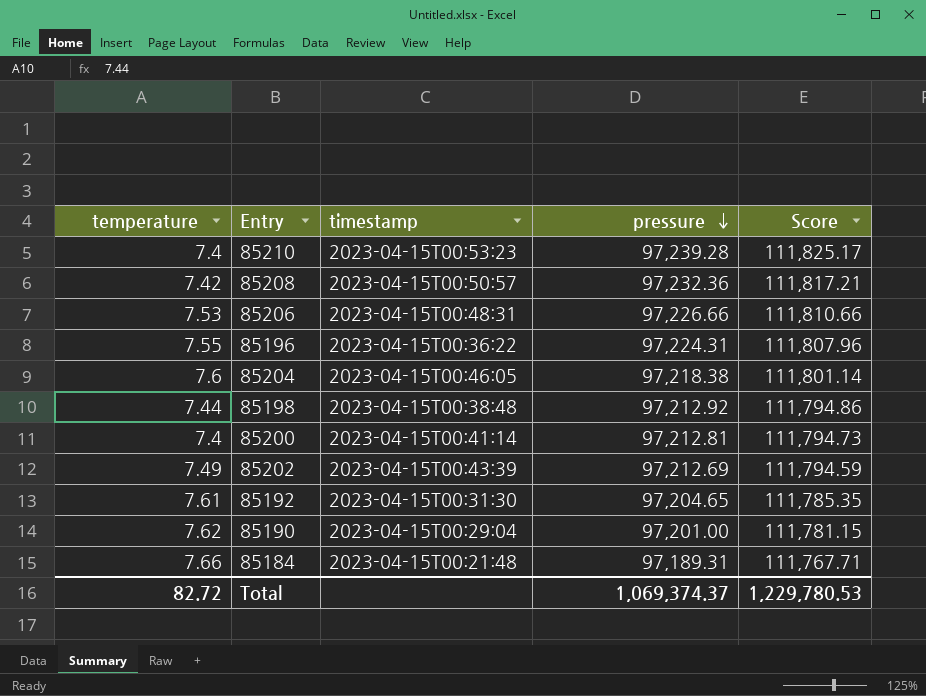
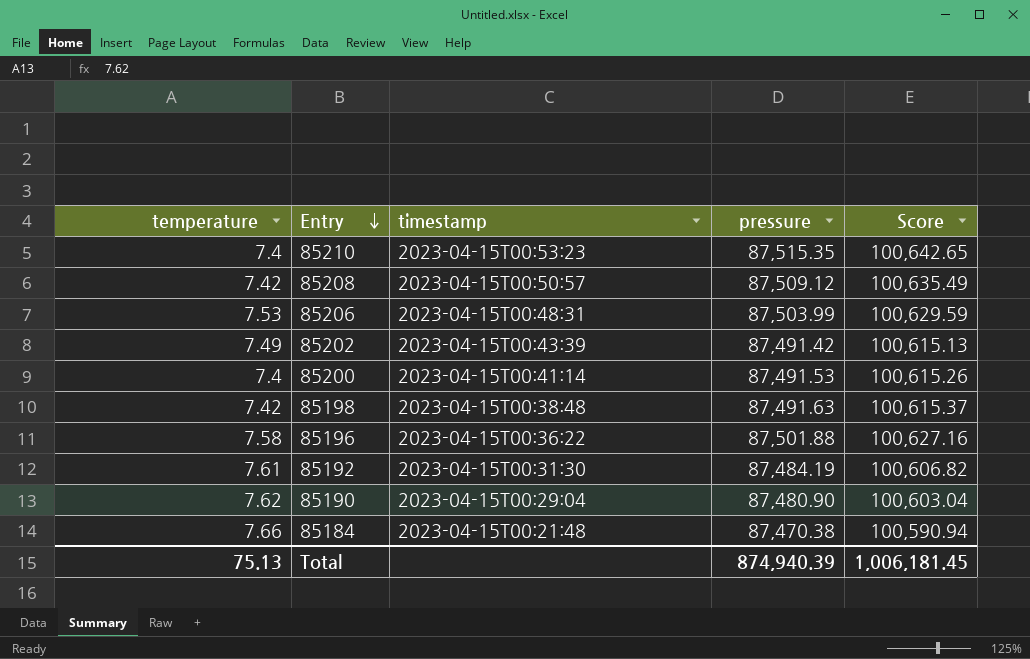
row order: pressure descending -> Entry descending
row 85204: 7.6 | 2023-04-15T00:46:05 | 97,218.38 | 111,801.14 -> none
85210 | pressure: 97,239.28 -> 87,515.35
85210 | Score: 111,825.17 -> 100,642.65
85208 | pressure: 97,232.36 -> 87,509.12
85208 | Score: 111,817.21 -> 100,635.49
85206 | pressure: 97,226.66 -> 87,503.99
85206 | Score: 111,810.66 -> 100,629.59
85202 | pressure: 97,212.69 -> 87,491.42
85202 | Score: 111,794.59 -> 100,615.13
85200 | pressure: 97,212.81 -> 87,491.53
85200 | Score: 111,794.73 -> 100,615.26
85198 | temperature: 7.44 -> 7.42
85198 | pressure: 97,212.92 -> 87,491.63
85198 | Score: 111,794.86 -> 100,615.37
85196 | temperature: 7.55 -> 7.58
85196 | pressure: 97,224.31 -> 87,501.88
85196 | Score: 111,807.96 -> 100,627.16
85192 | pressure: 97,204.65 -> 87,484.19
85192 | Score: 111,785.35 -> 100,606.82
85190 | pressure: 97,201.00 -> 87,480.90
85190 | Score: 111,781.15 -> 100,603.04
85184 | pressure: 97,189.31 -> 87,470.38
85184 | Score: 111,767.71 -> 100,590.94
Total | temperature: 82.72 -> 75.13
Total | pressure: 1,069,374.37 -> 874,940.39
Total | Score: 1,229,780.53 -> 1,006,181.45

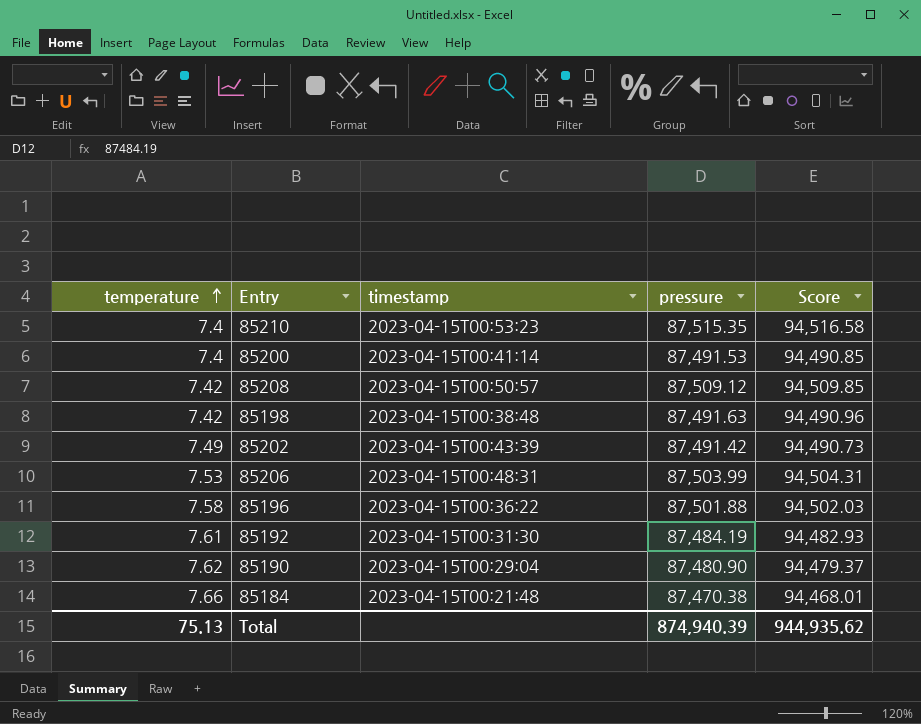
row order: Entry descending -> temperature ascending
column Score | formula: [pressure] * 1.15 -> [pressure] * 1.08
Total | Score: 1,006,181.45 -> 944,935.62

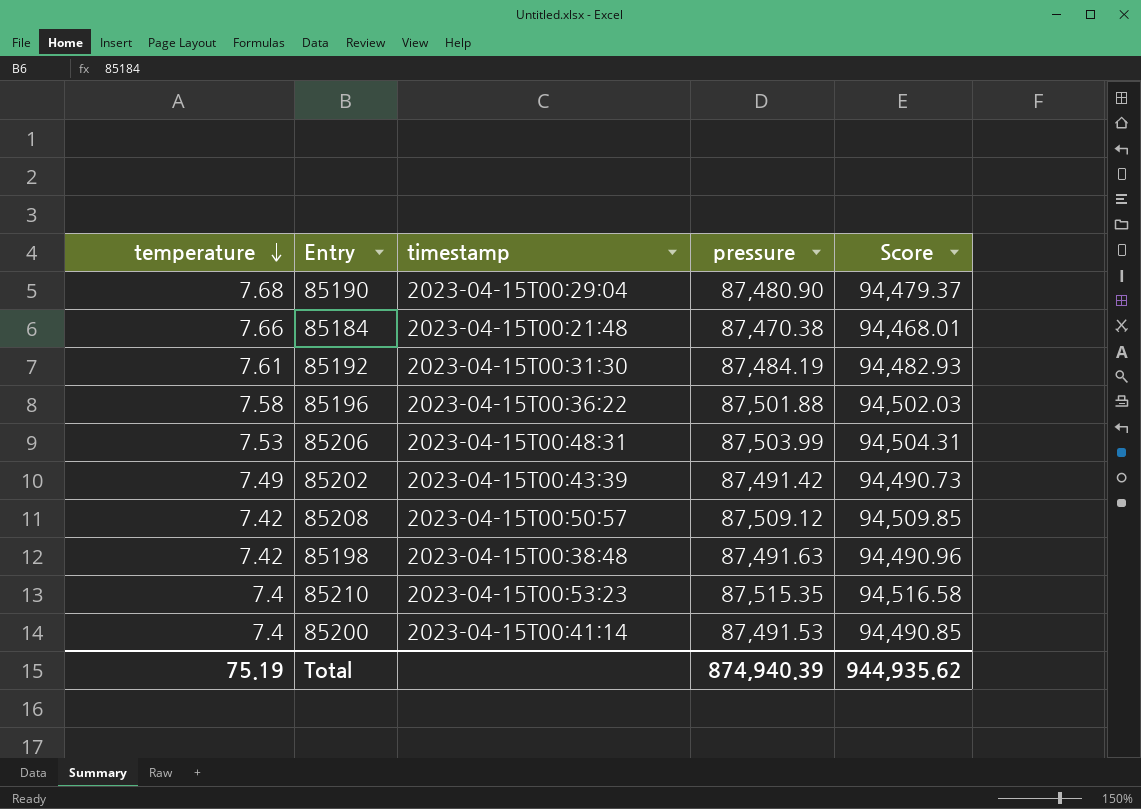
row order: temperature ascending -> temperature descending
85190 | temperature: 7.62 -> 7.68
Total | temperature: 75.13 -> 75.19

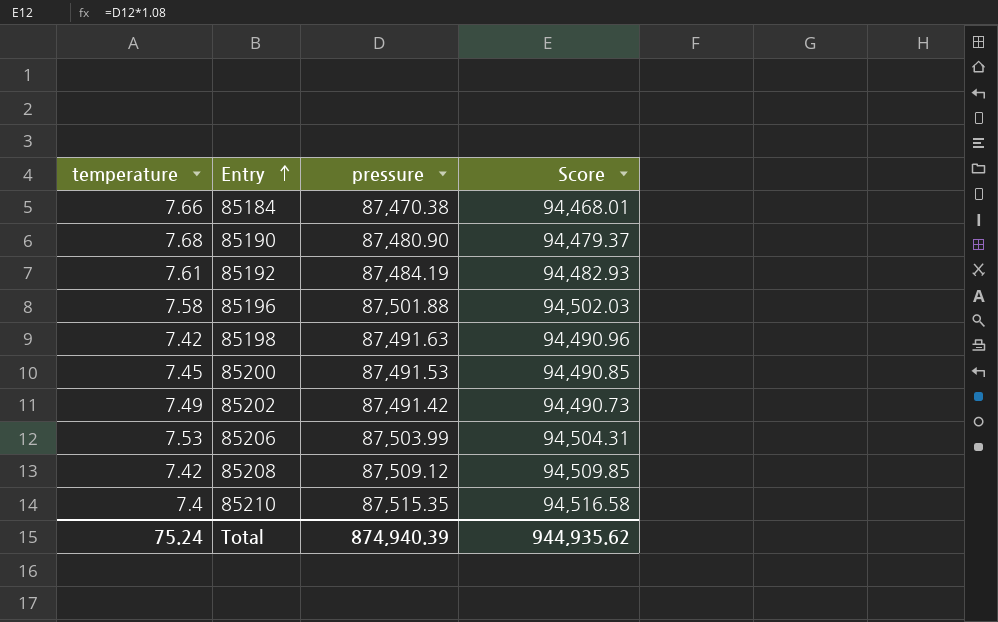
row order: temperature descending -> Entry ascending
column timestamp | position: 3 -> none
85200 | temperature: 7.4 -> 7.45
Total | temperature: 75.19 -> 75.24

